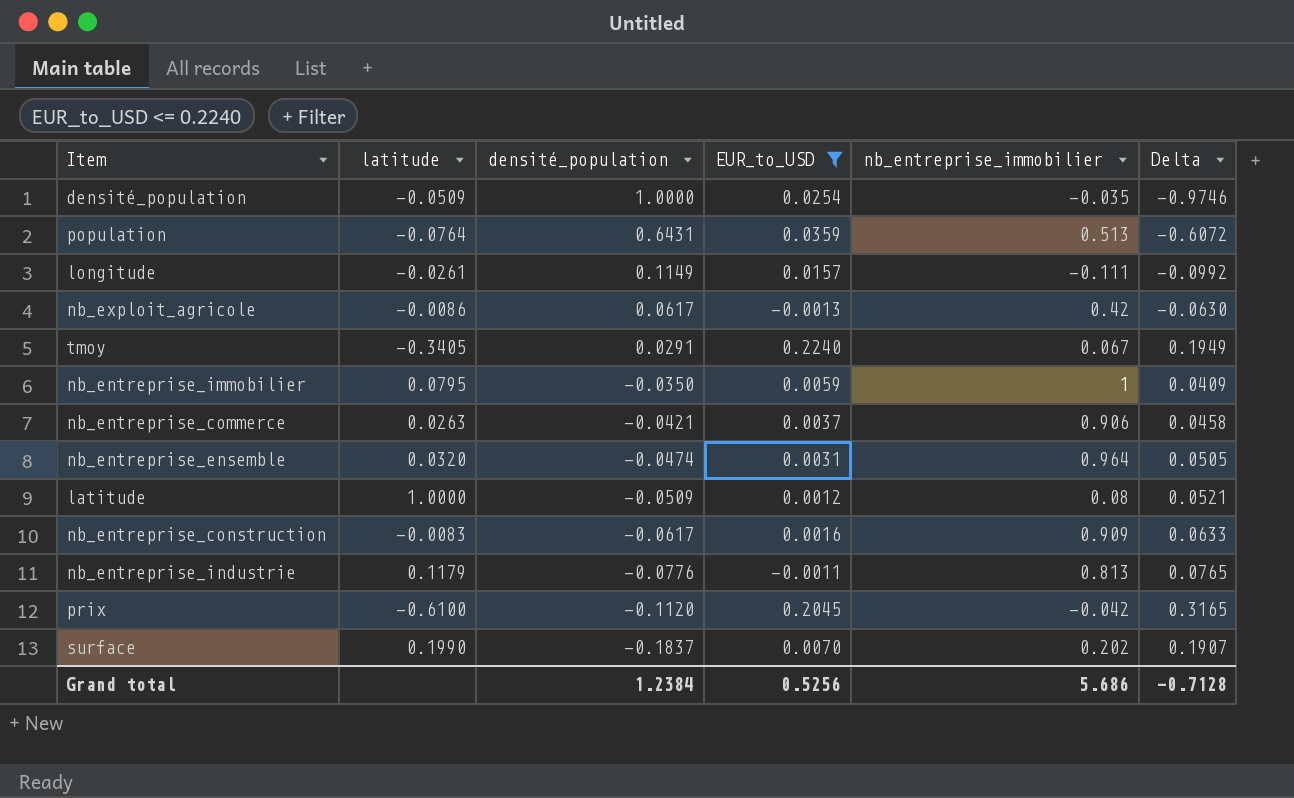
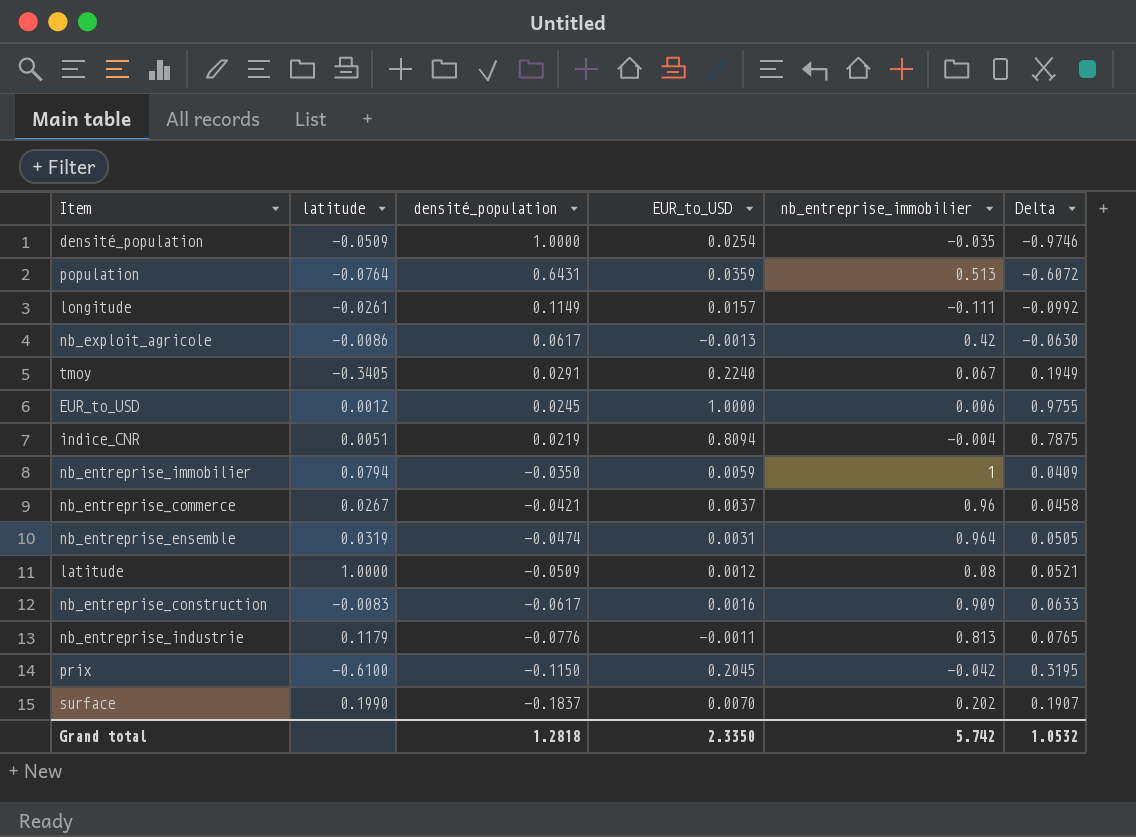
filter: EUR_to_USD <= 0.2240 -> none
nb_entreprise_immobilier | latitude: 0.0795 -> 0.0794
nb_entreprise_commerce | latitude: 0.0263 -> 0.0267
nb_entreprise_commerce | nb_entreprise_immobilier: 0.906 -> 0.96
nb_entreprise_ensemble | latitude: 0.0320 -> 0.0319
prix | densité_population: -0.1120 -> -0.1150
prix | Delta: 0.3165 -> 0.3195
Grand total | densité_population: 1.2384 -> 1.2818
Grand total | EUR_to_USD: 0.5256 -> 2.3350
Grand total | nb_entreprise_immobilier: 5.686 -> 5.742
Grand total | Delta: -0.7128 -> 1.0532

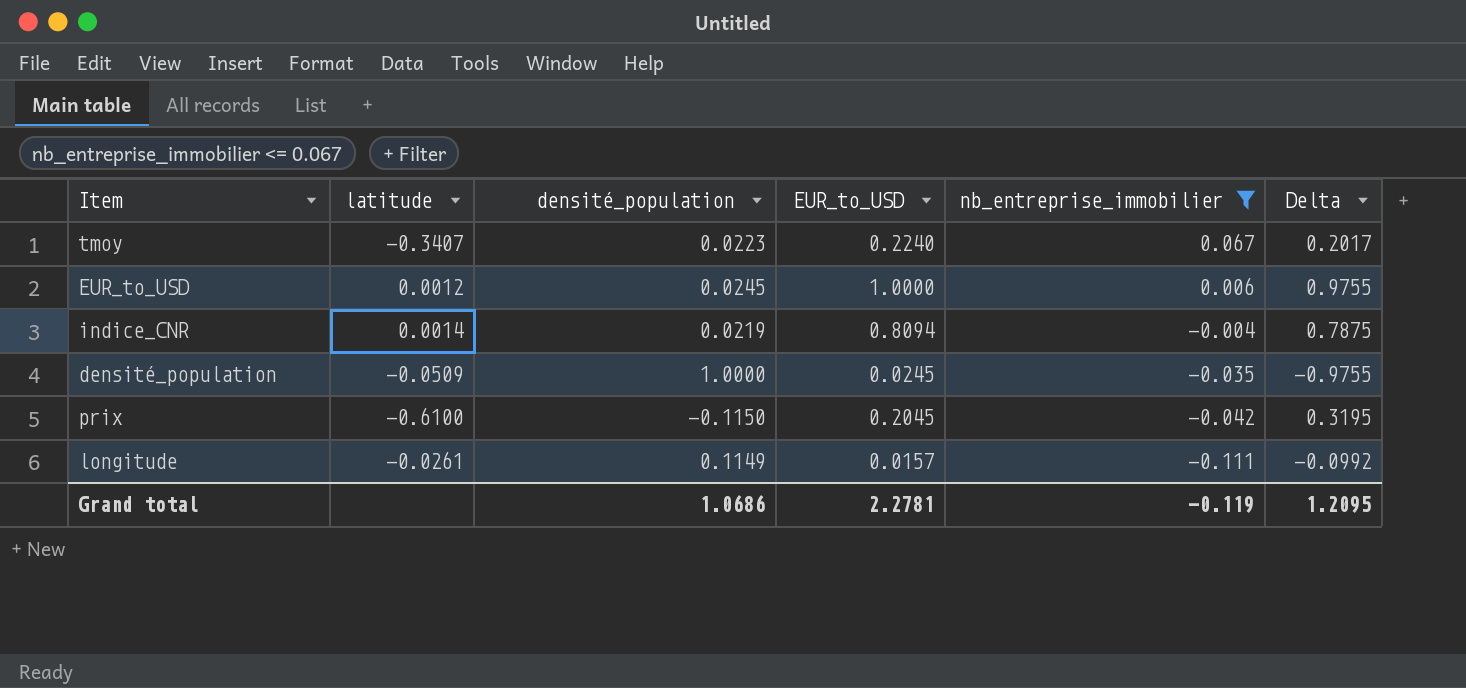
filter: none -> nb_entreprise_immobilier <= 0.067
row order: densité_population descending -> nb_entreprise_immobilier descending
tmoy | latitude: -0.3405 -> -0.3407
tmoy | densité_population: 0.0291 -> 0.0223
tmoy | Delta: 0.1949 -> 0.2017
indice_CNR | latitude: 0.0051 -> 0.0014
densité_population | EUR_to_USD: 0.0254 -> 0.0245
densité_population | Delta: -0.9746 -> -0.9755
Grand total | densité_population: 1.2818 -> 1.0686
Grand total | EUR_to_USD: 2.3350 -> 2.2781
Grand total | nb_entreprise_immobilier: 5.742 -> -0.119
Grand total | Delta: 1.0532 -> 1.2095

